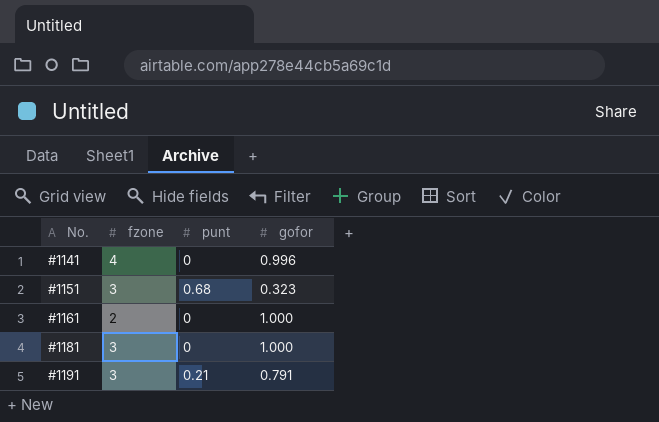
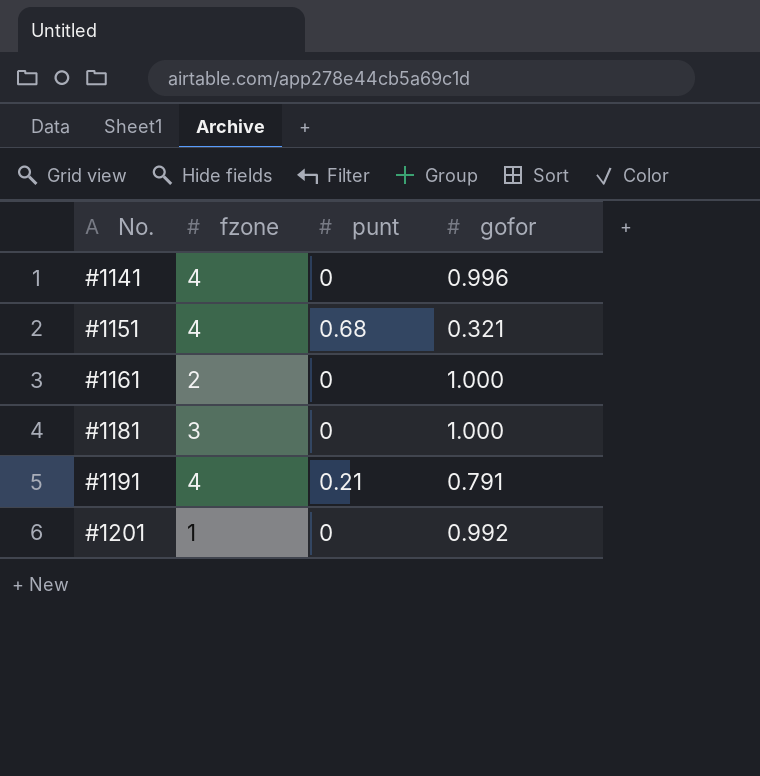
#1151 | fzone: 3 -> 4
#1151 | gofor: 0.323 -> 0.321
#1191 | fzone: 3 -> 4
row #1201: none -> 1 | 0 | 0.992

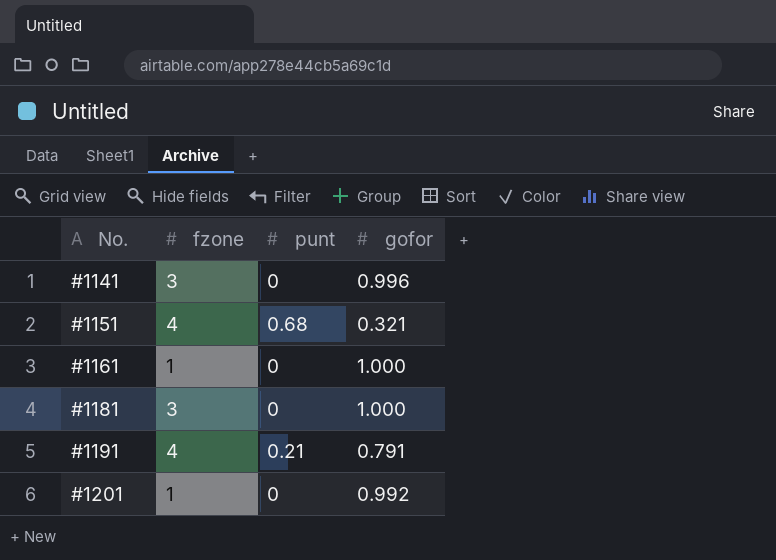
#1141 | fzone: 4 -> 3
#1161 | fzone: 2 -> 1

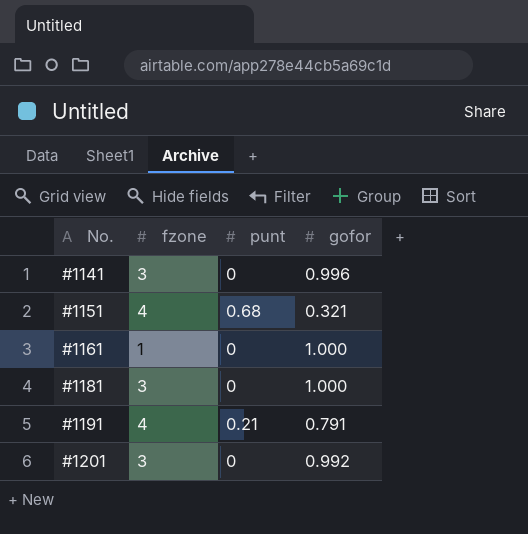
#1201 | fzone: 1 -> 3

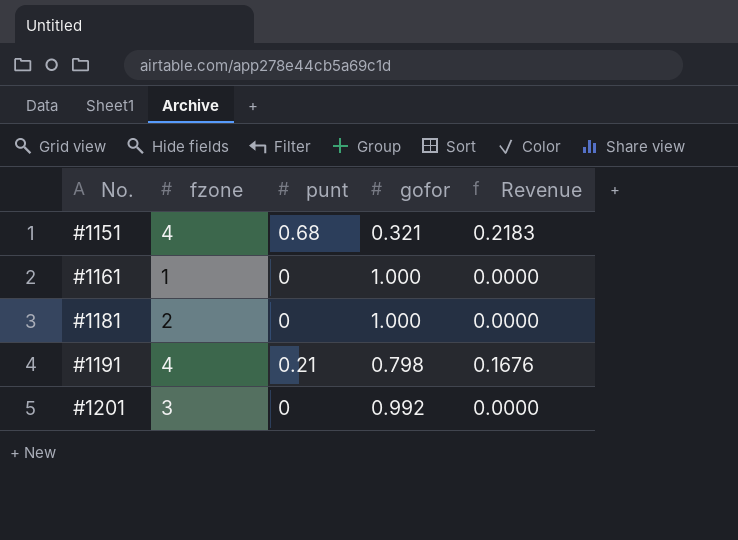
column Revenue | formula: none -> [punt] * [gofor]
row #1141: 3 | 0 | 0.996 -> none
#1181 | fzone: 3 -> 2
#1191 | gofor: 0.791 -> 0.798

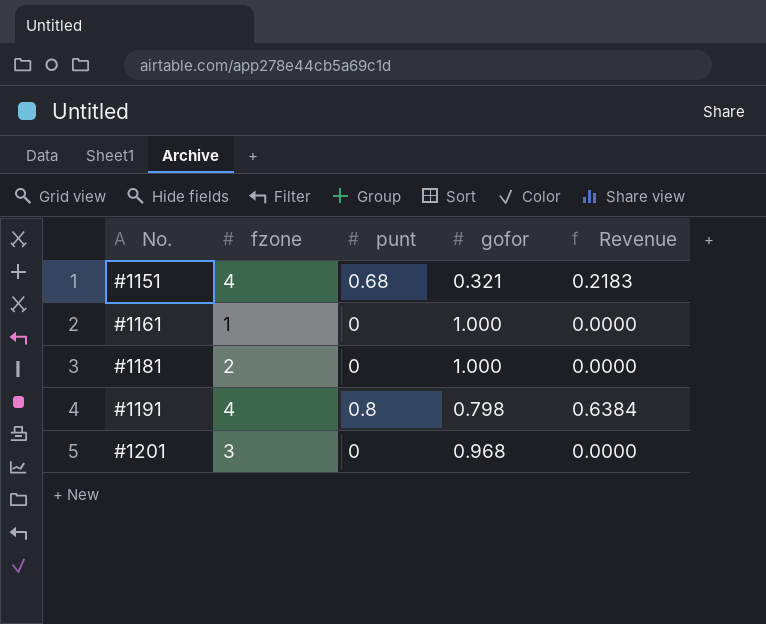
#1191 | punt: 0.21 -> 0.8
#1191 | Revenue: 0.1676 -> 0.6384
#1201 | gofor: 0.992 -> 0.968

